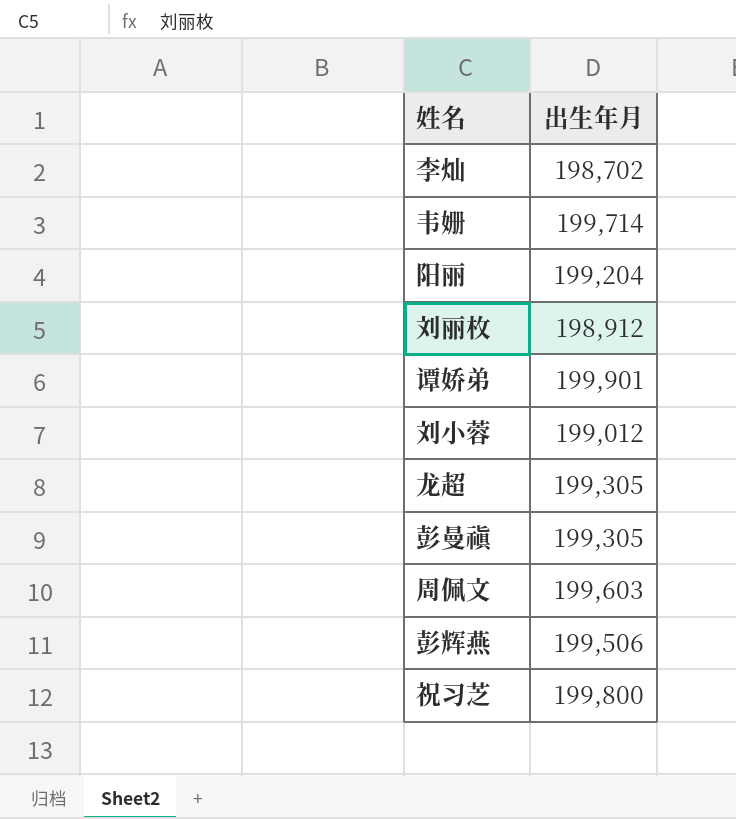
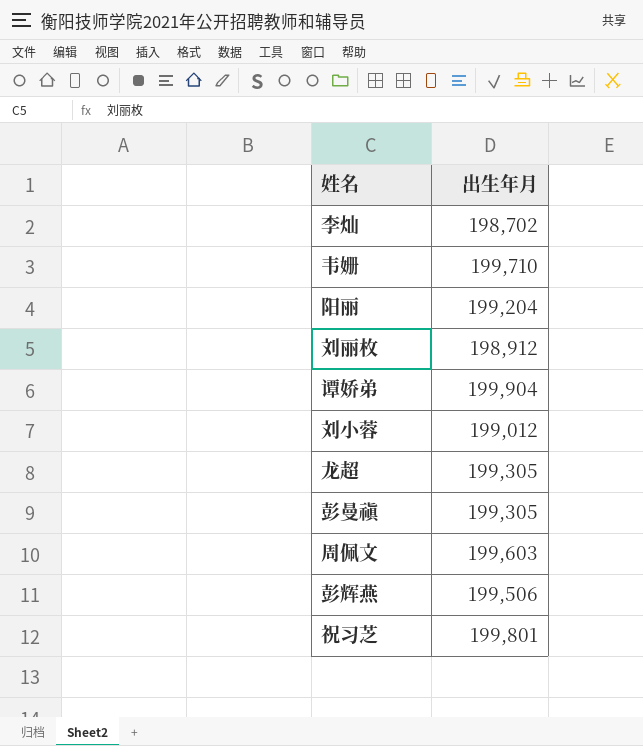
韦姗 | 出生年月: 199,714 -> 199,710
谭娇弟 | 出生年月: 199,901 -> 199,904
祝习芝 | 出生年月: 199,800 -> 199,801

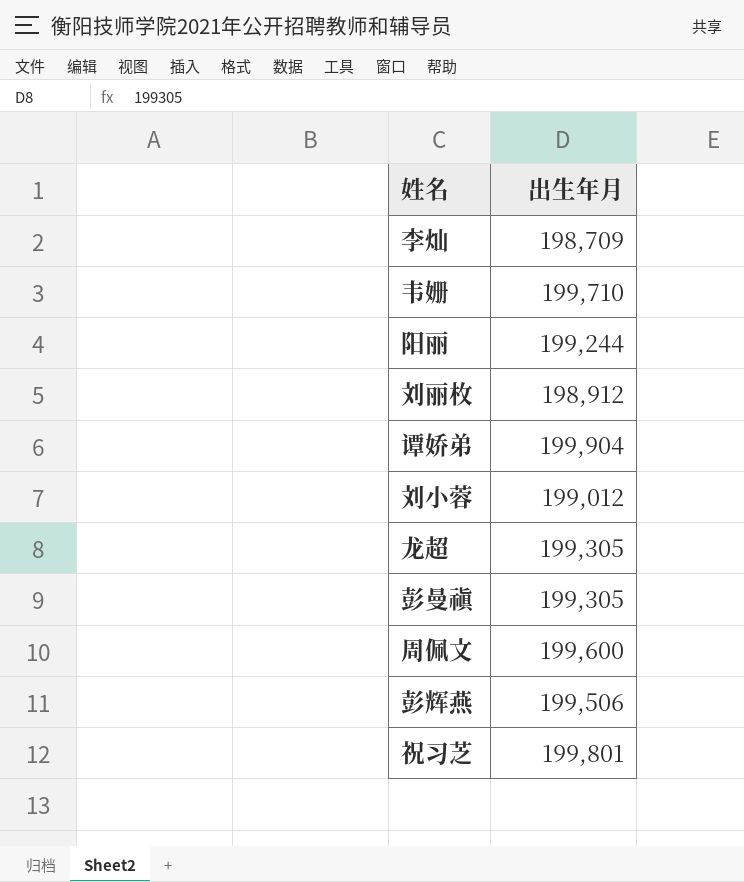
李灿 | 出生年月: 198,702 -> 198,709
阳丽 | 出生年月: 199,204 -> 199,244
周佩文 | 出生年月: 199,603 -> 199,600

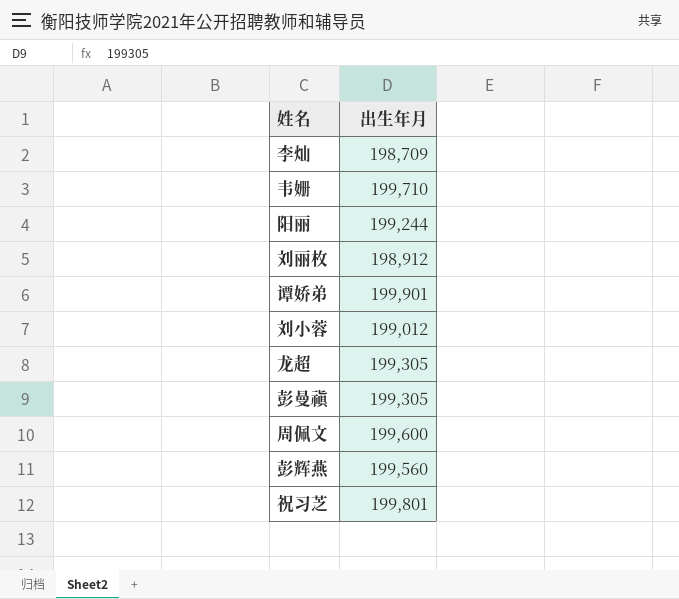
谭娇弟 | 出生年月: 199,904 -> 199,901
彭辉燕 | 出生年月: 199,506 -> 199,560

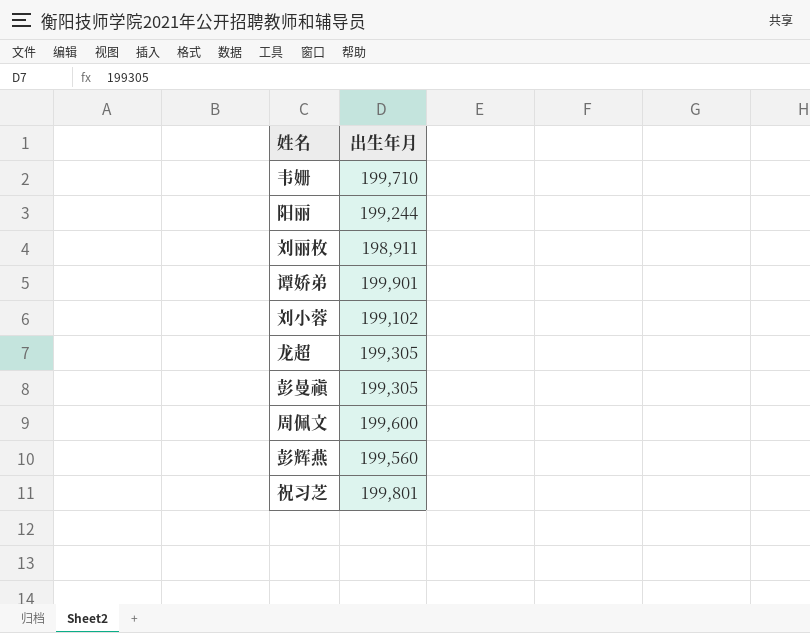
row 李灿: 198,709 -> none
刘丽枚 | 出生年月: 198,912 -> 198,911
刘小蓉 | 出生年月: 199,012 -> 199,102

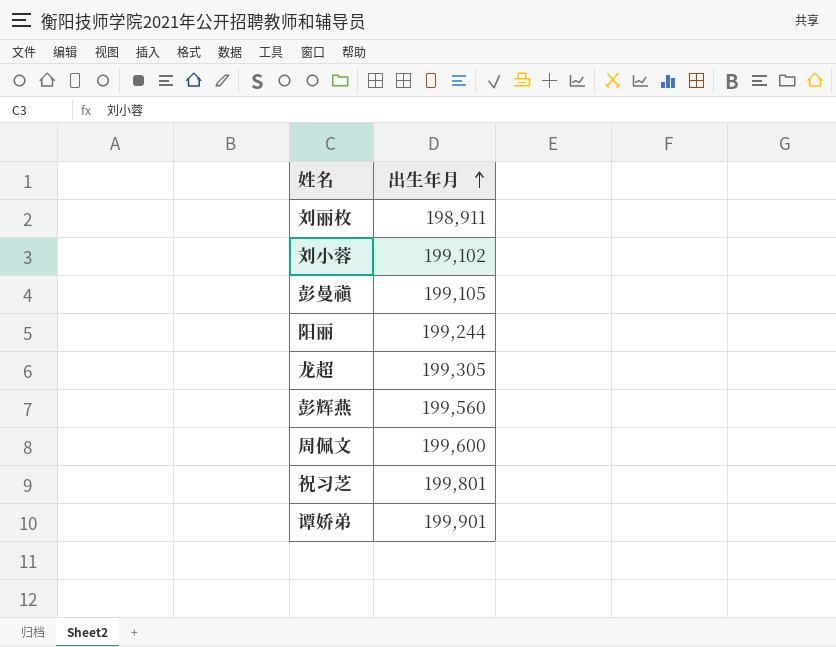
row order: none -> 出生年月 ascending
row 韦姗: 199,710 -> none
彭曼禛 | 出生年月: 199,305 -> 199,105

